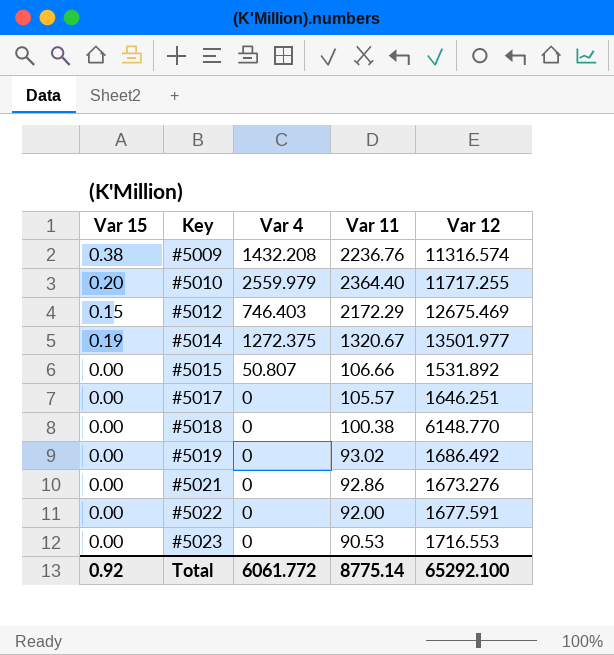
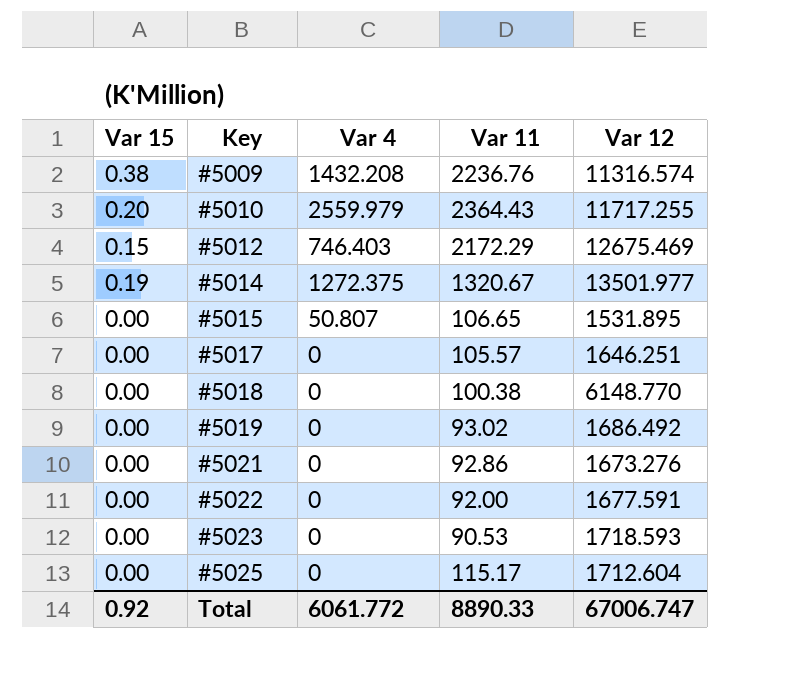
#5010 | Var 11: 2364.40 -> 2364.43
#5015 | Var 11: 106.66 -> 106.65
#5015 | Var 12: 1531.892 -> 1531.895
#5023 | Var 12: 1716.553 -> 1718.593
row #5025: none -> 0.00 | 0 | 115.17 | 1712.604
Total | Var 11: 8775.14 -> 8890.33
Total | Var 12: 65292.100 -> 67006.747

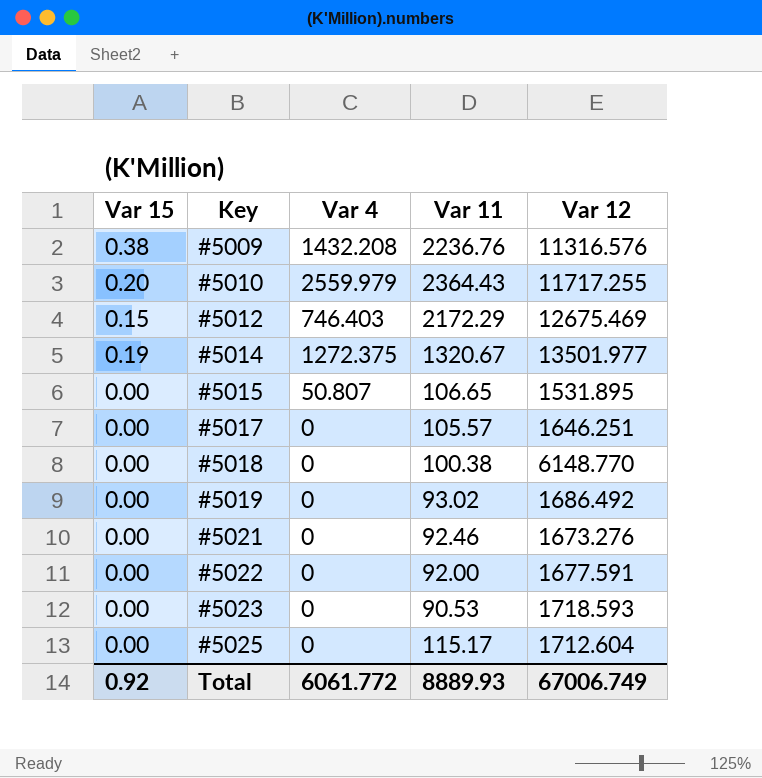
#5009 | Var 12: 11316.574 -> 11316.576
#5021 | Var 11: 92.86 -> 92.46
Total | Var 11: 8890.33 -> 8889.93
Total | Var 12: 67006.747 -> 67006.749

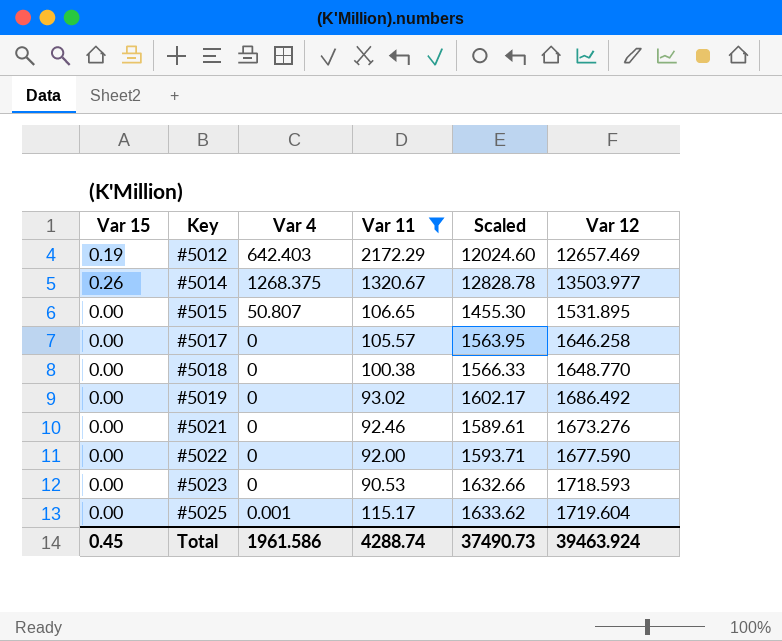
filter: none -> Var 11 <= 2172.29
column Scaled | formula: none -> [Var 12] * 0.95
#5012 | Var 15: 0.15 -> 0.19
#5012 | Var 4: 746.403 -> 642.403
#5012 | Var 12: 12675.469 -> 12657.469
#5014 | Var 15: 0.19 -> 0.26
#5014 | Var 4: 1272.375 -> 1268.375
#5014 | Var 12: 13501.977 -> 13503.977
#5017 | Var 12: 1646.251 -> 1646.258
#5018 | Var 12: 6148.770 -> 1648.770
#5022 | Var 12: 1677.591 -> 1677.590
#5025 | Var 4: 0 -> 0.001
#5025 | Var 12: 1712.604 -> 1719.604
Total | Var 15: 0.92 -> 0.45
Total | Var 4: 6061.772 -> 1961.586
Total | Var 11: 8889.93 -> 4288.74
Total | Var 12: 67006.749 -> 39463.924

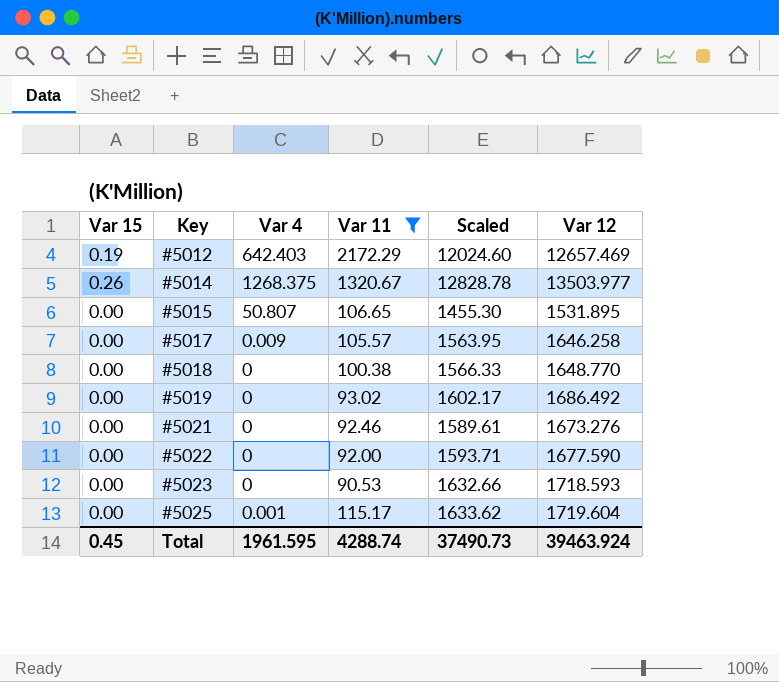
#5017 | Var 4: 0 -> 0.009
Total | Var 4: 1961.586 -> 1961.595

